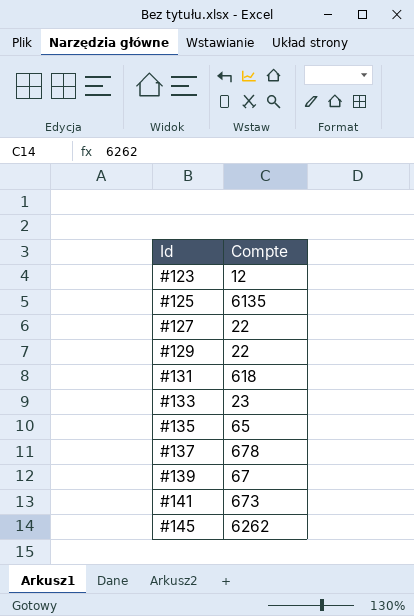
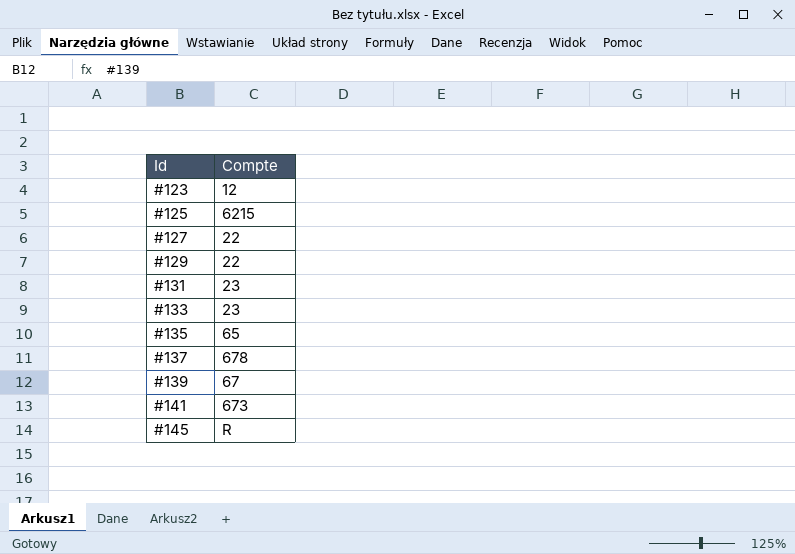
#125 | Compte: 6135 -> 6215
#131 | Compte: 618 -> 23
#145 | Compte: 6262 -> R

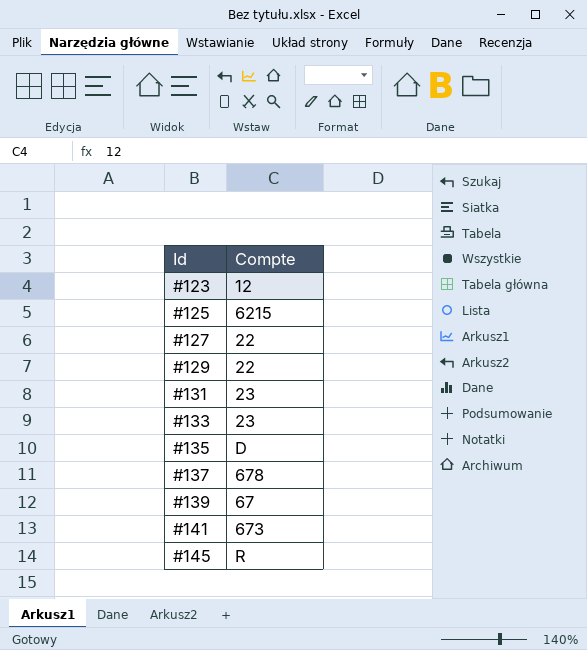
#135 | Compte: 65 -> D

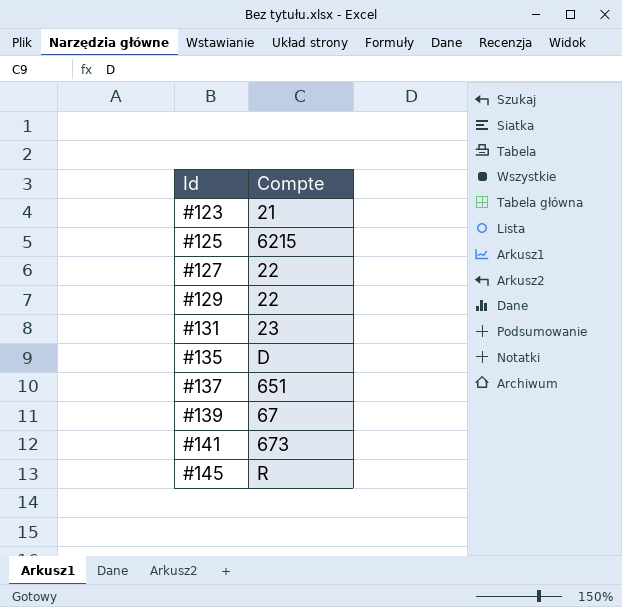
row #133: 23 -> none
#123 | Compte: 12 -> 21
#137 | Compte: 678 -> 651

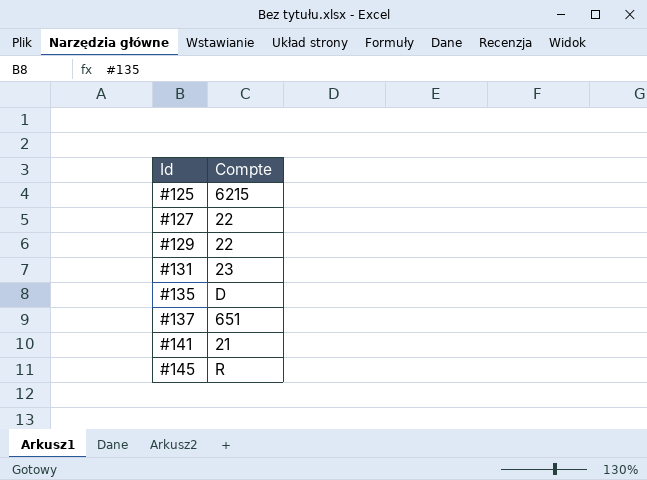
row #123: 21 -> none
row #139: 67 -> none
#141 | Compte: 673 -> 21

